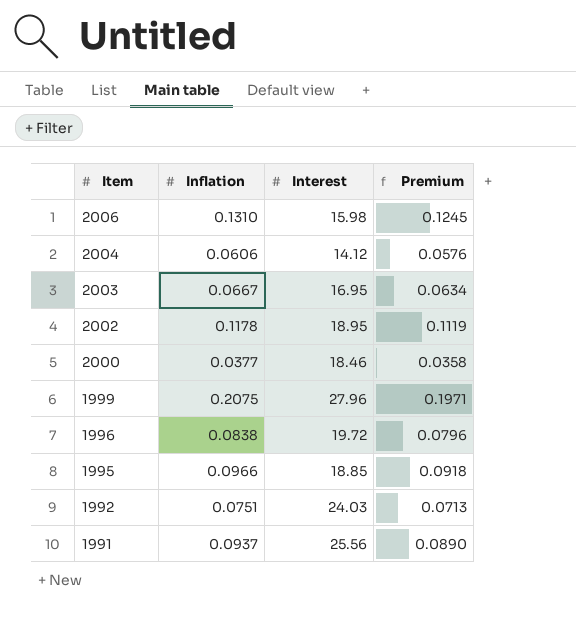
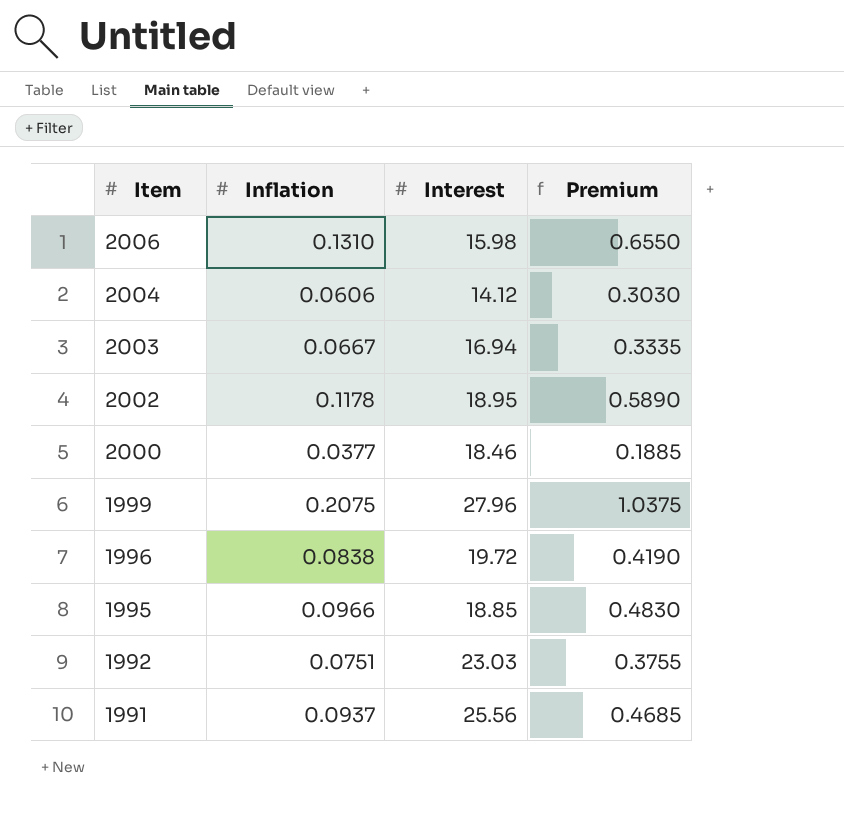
column Premium | formula: [Inflation] * 0.95 -> [Inflation] * 5
2003 | Interest: 16.95 -> 16.94
1992 | Interest: 24.03 -> 23.03

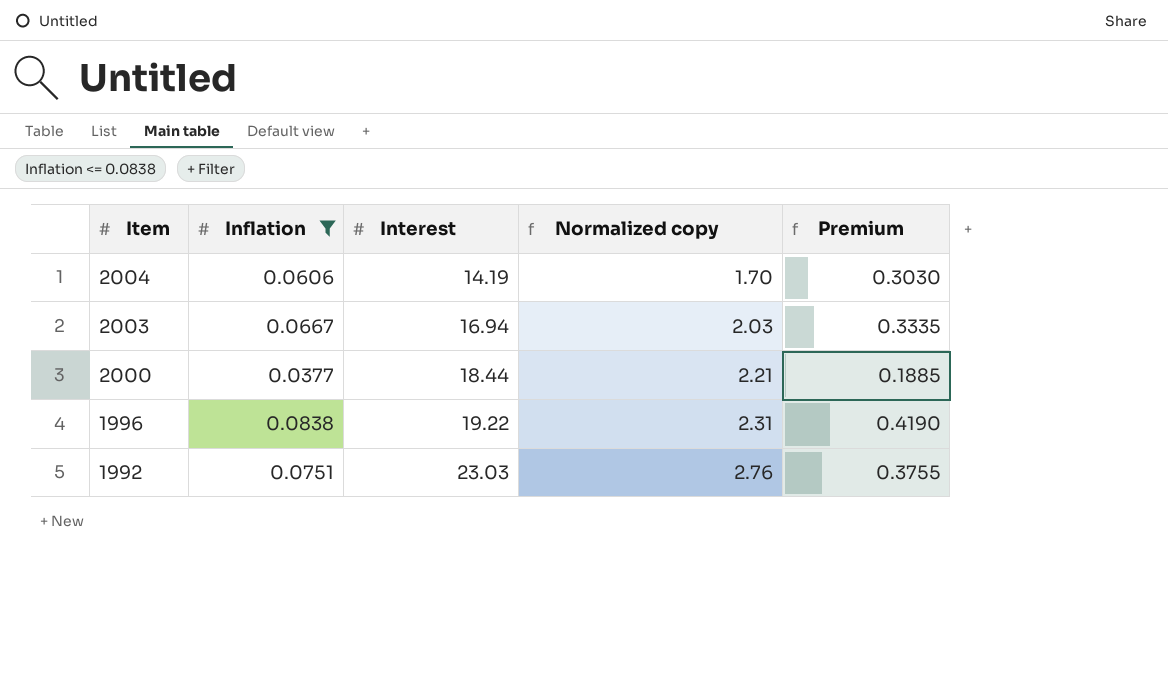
filter: none -> Inflation <= 0.0838
column Normalized copy | formula: none -> [Interest] * 0.12
2004 | Interest: 14.12 -> 14.19
2000 | Interest: 18.46 -> 18.44
1996 | Interest: 19.72 -> 19.22

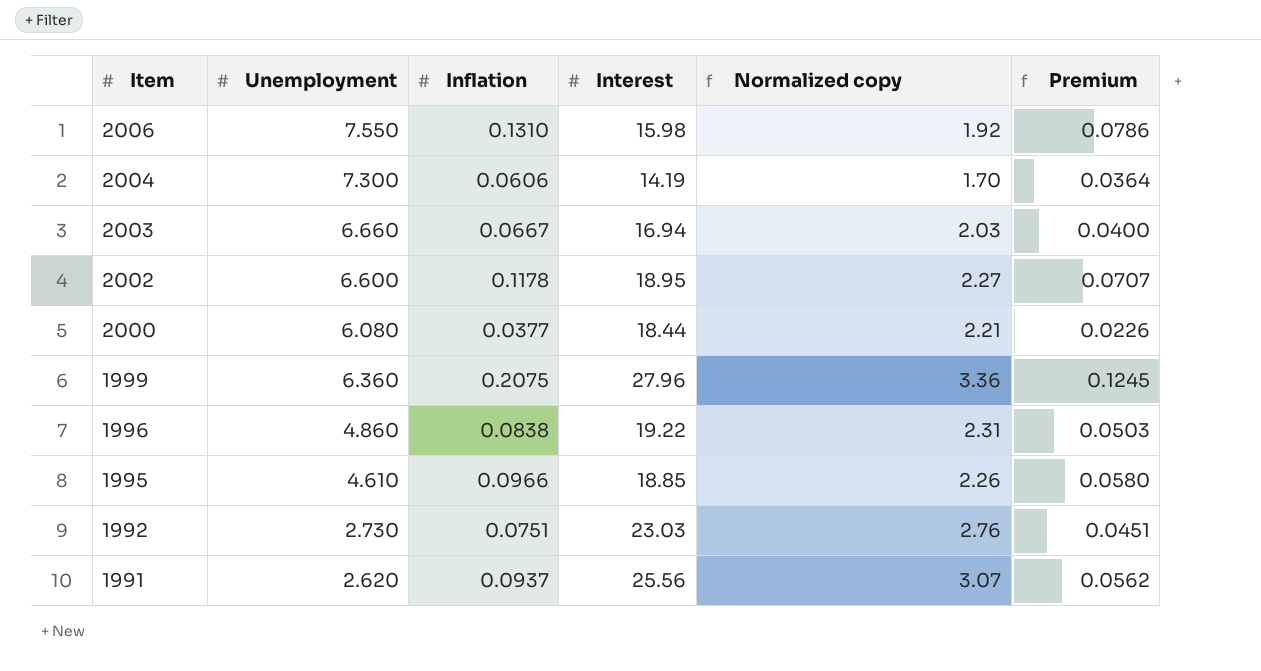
filter: Inflation <= 0.0838 -> none
column Unemployment | position: none -> 2
column Premium | formula: [Inflation] * 5 -> [Inflation] * 0.6

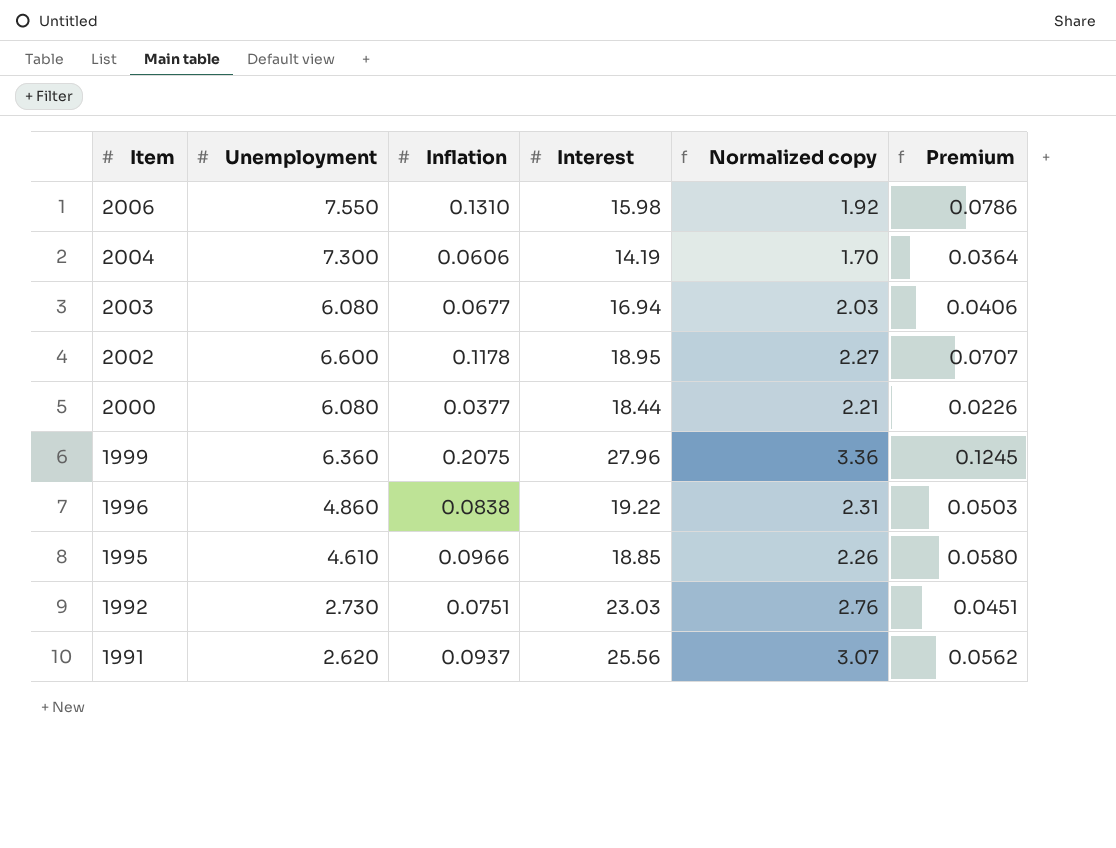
2003 | Unemployment: 6.660 -> 6.080
2003 | Inflation: 0.0667 -> 0.0677
2003 | Premium: 0.0400 -> 0.0406

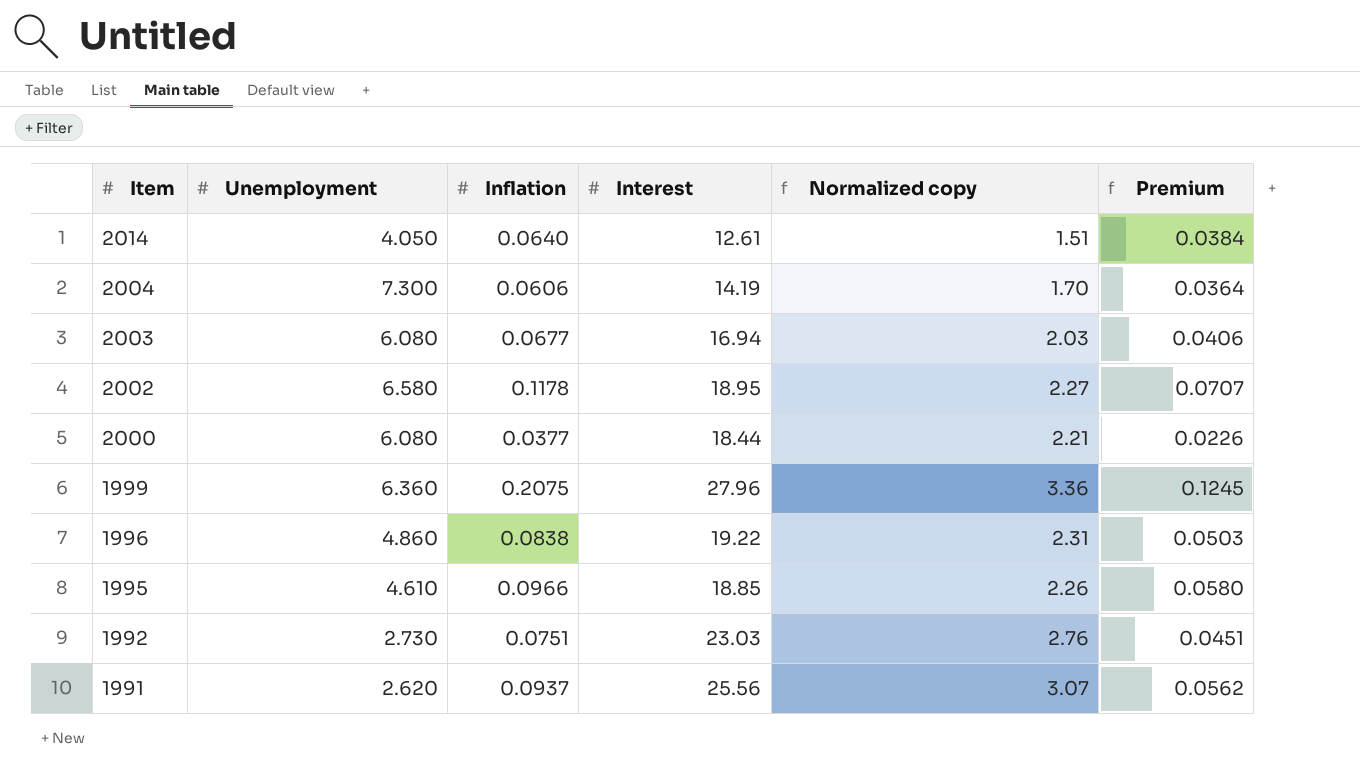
row 2006: 7.550 | 0.1310 | 15.98 | 1.92 | 0.0786 -> none
row 2014: none -> 4.050 | 0.0640 | 12.61 | 1.51 | 0.0384
2002 | Unemployment: 6.600 -> 6.580

